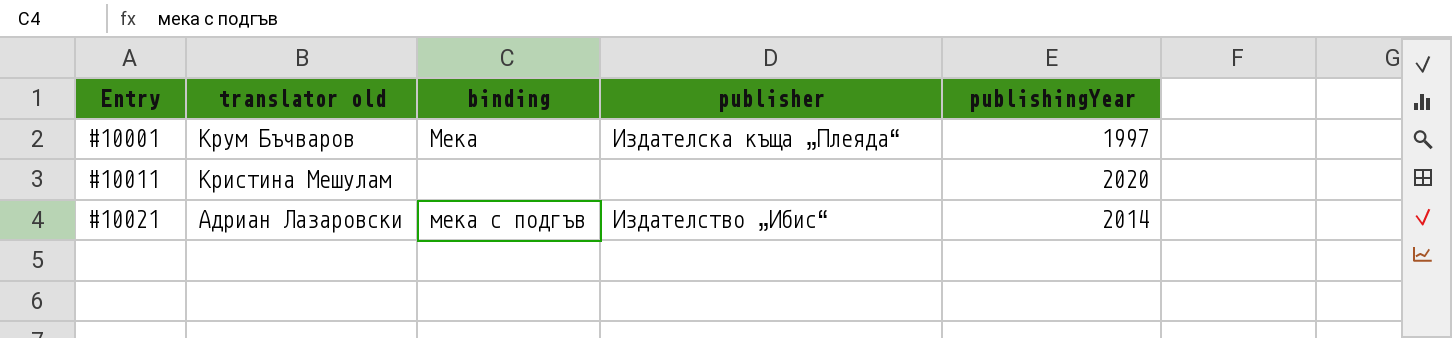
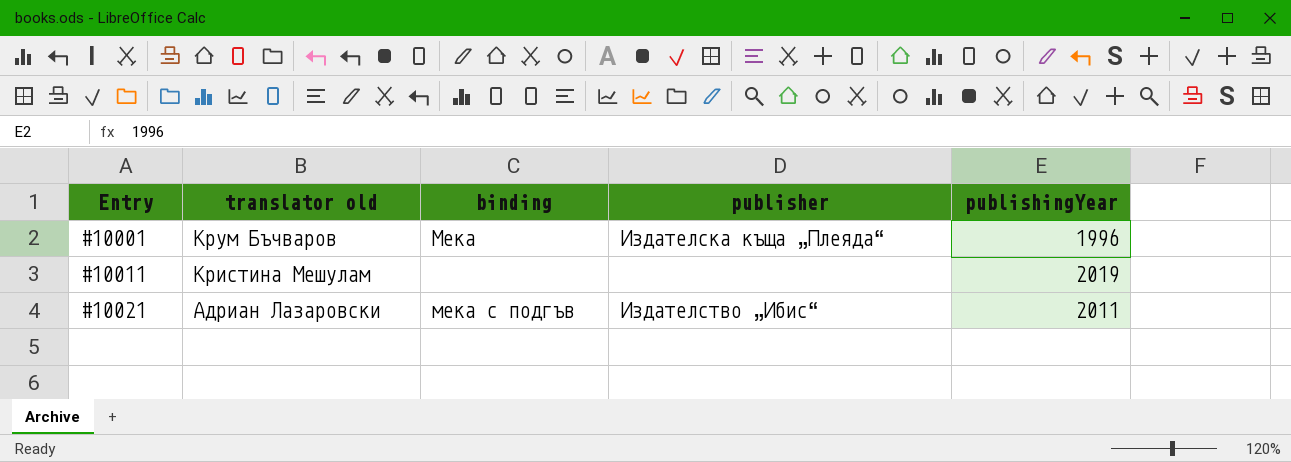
#10001 | publishingYear: 1997 -> 1996
#10011 | publishingYear: 2020 -> 2019
#10021 | publishingYear: 2014 -> 2011

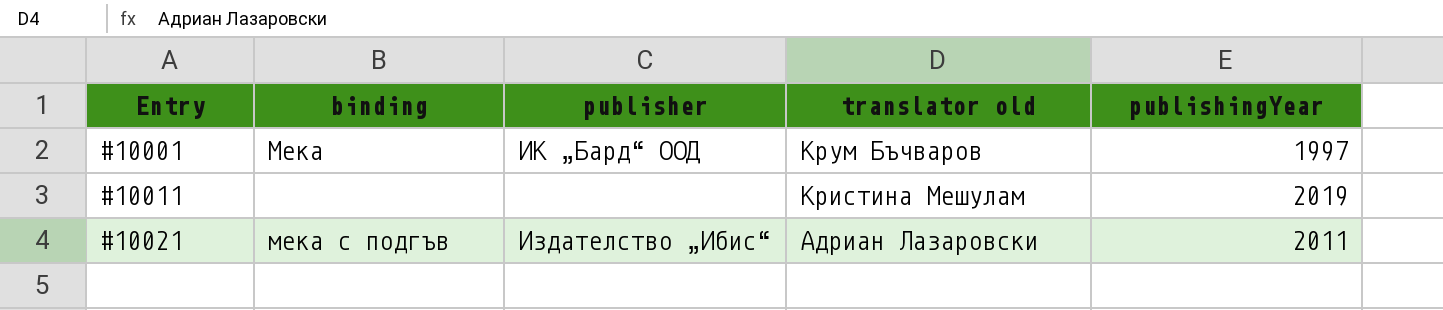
column translator old | position: 2 -> 4
#10001 | publisher: Издателска къща „Плеяда“ -> ИК „Бард“ ООД
#10001 | publishingYear: 1996 -> 1997

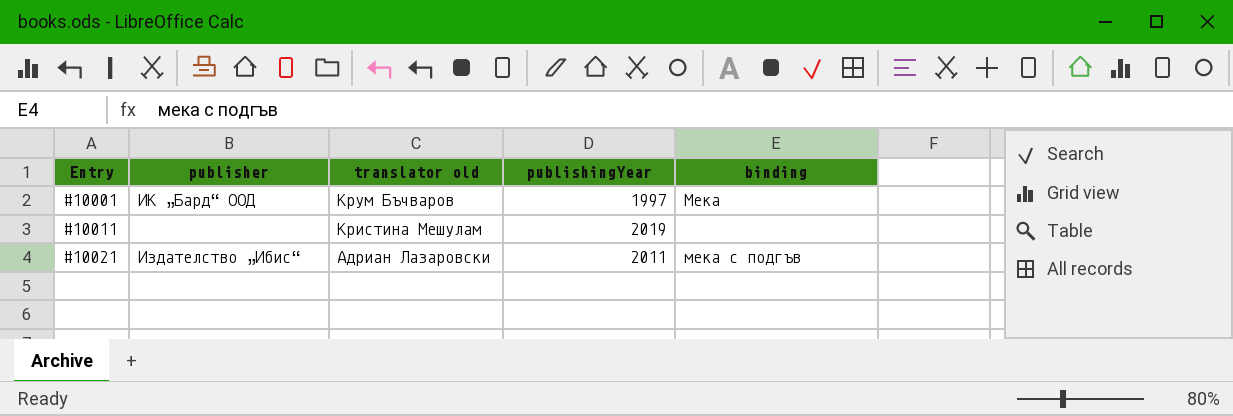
column binding | position: 2 -> 5

